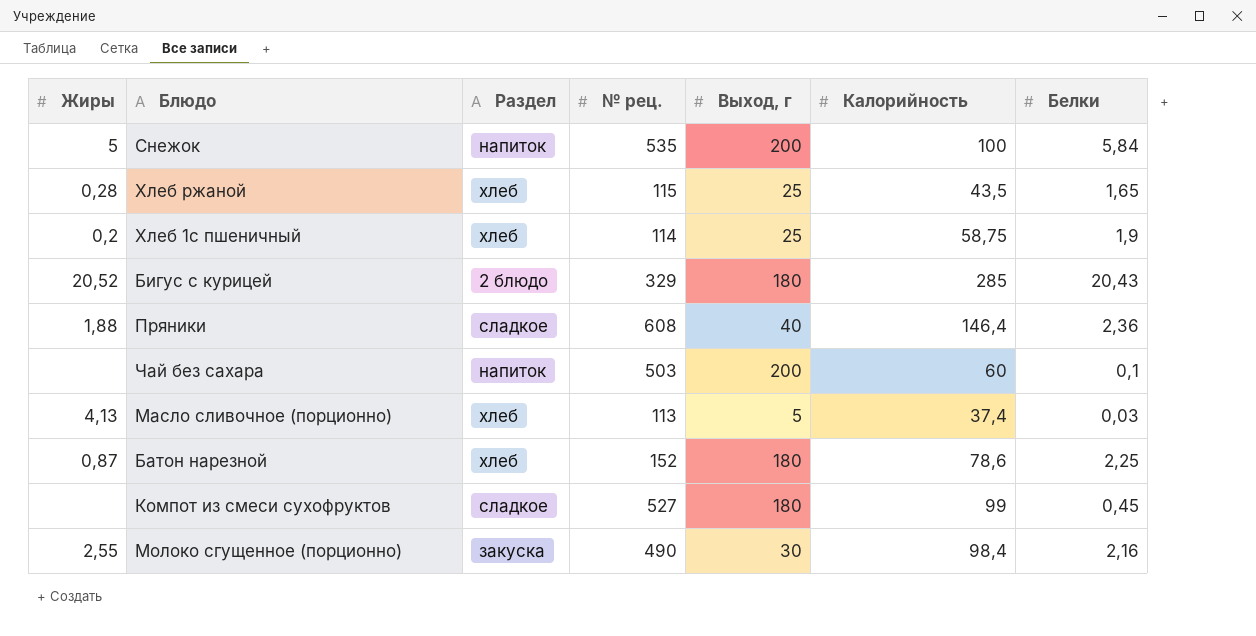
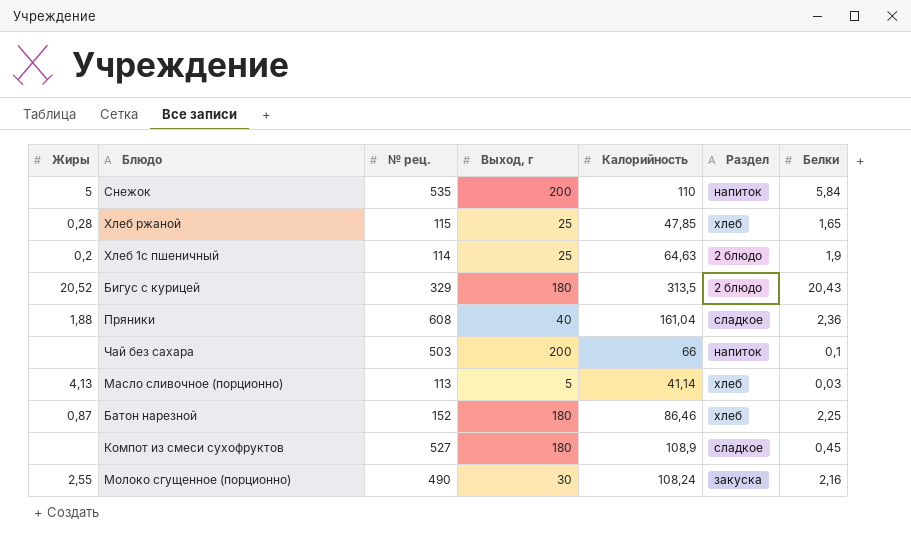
column Раздел | position: 3 -> 6
Снежок | Калорийность: 100 -> 110
Хлеб ржаной | Калорийность: 43,5 -> 47,85
Хлеб 1с пшеничный | Калорийность: 58,75 -> 64,63
Хлеб 1с пшеничный | Раздел: хлеб -> 2 блюдо
Бигус с курицей | Калорийность: 285 -> 313,5
Пряники | Калорийность: 146,4 -> 161,04
Чай без сахара | Калорийность: 60 -> 66
Масло сливочное (порционно) | Калорийность: 37,4 -> 41,14
Батон нарезной | Калорийность: 78,6 -> 86,46
Компот из смеси сухофруктов | Калорийность: 99 -> 108,9
Молоко сгущенное (порционно) | Калорийность: 98,4 -> 108,24

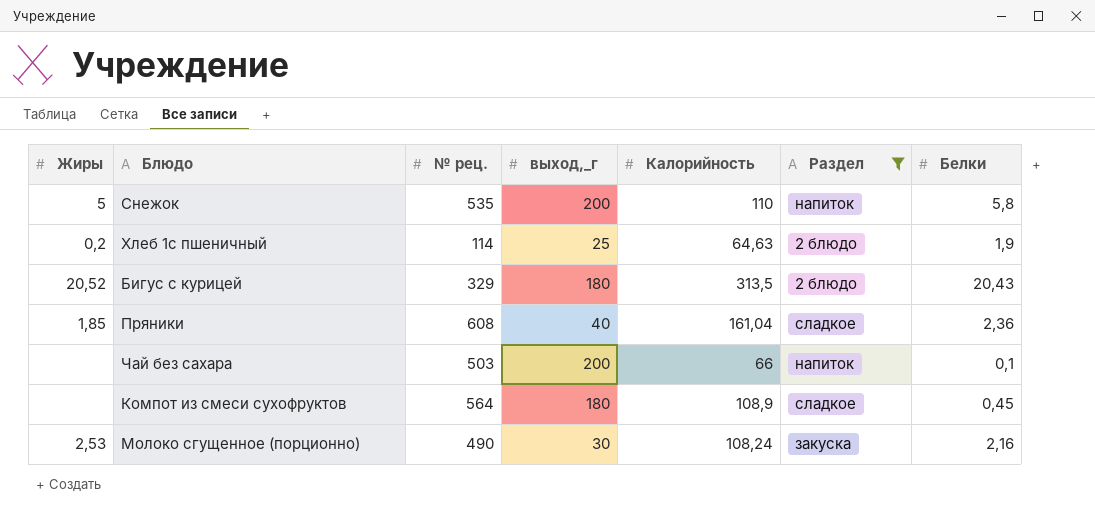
filter: none -> Раздел != хлеб
column name: Выход, г -> выход,_г
Снежок | Белки: 5,84 -> 5,8
Пряники | Жиры: 1,88 -> 1,85
Компот из смеси сухофруктов | № рец.: 527 -> 564
Молоко сгущенное (порционно) | Жиры: 2,55 -> 2,53

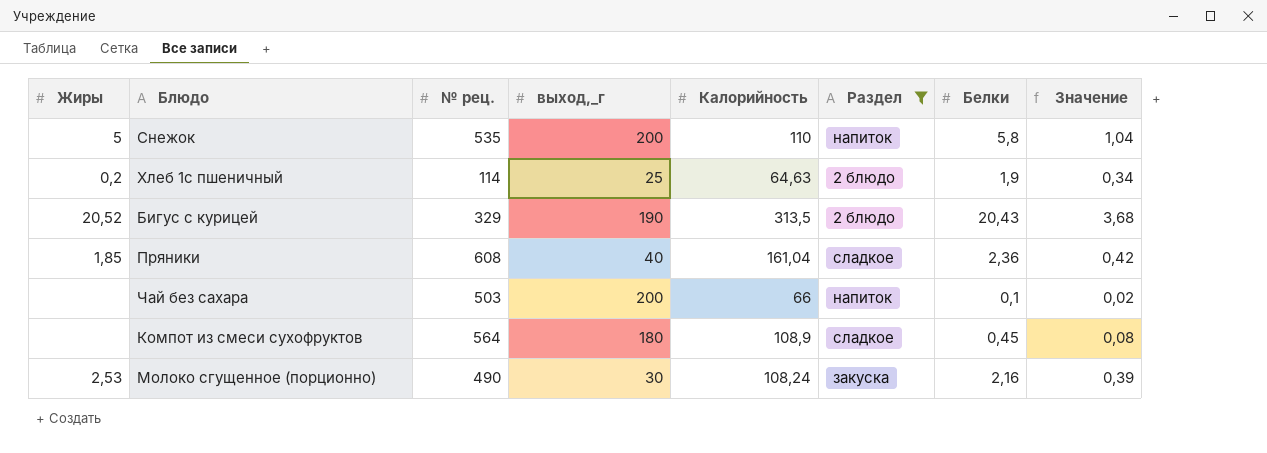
column Значение | formula: none -> [Белки] * 0,18
Бигус с курицей | выход,_г: 180 -> 190

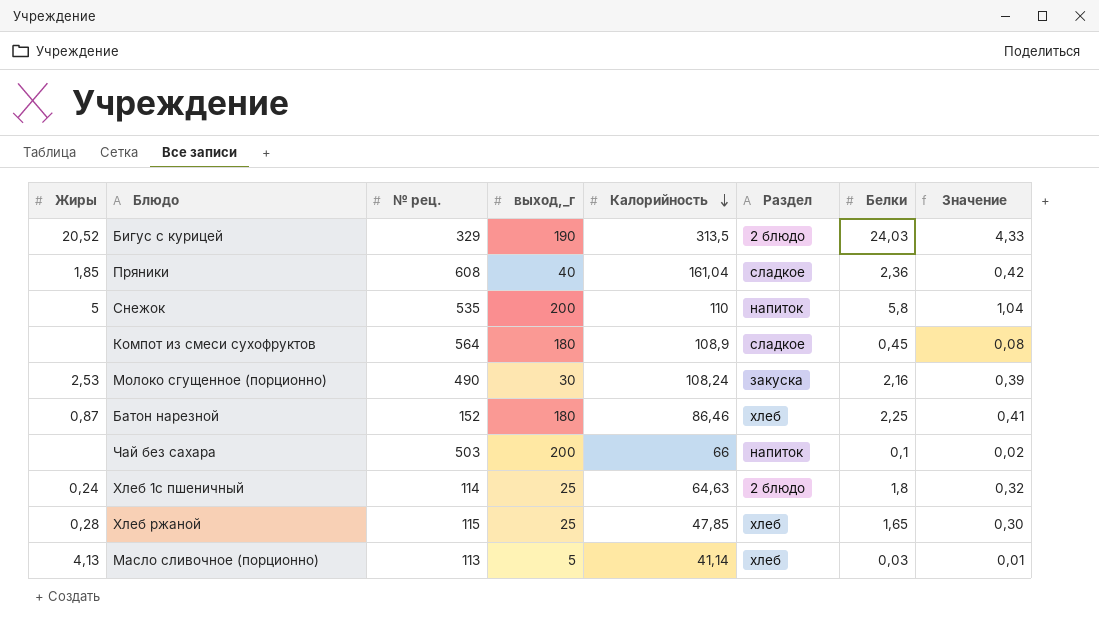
filter: Раздел != хлеб -> none
row order: none -> Калорийность descending
Бигус с курицей | Белки: 20,43 -> 24,03
Бигус с курицей | Значение: 3,68 -> 4,33
Хлеб 1с пшеничный | Жиры: 0,2 -> 0,24
Хлеб 1с пшеничный | Белки: 1,9 -> 1,8
Хлеб 1с пшеничный | Значение: 0,34 -> 0,32

